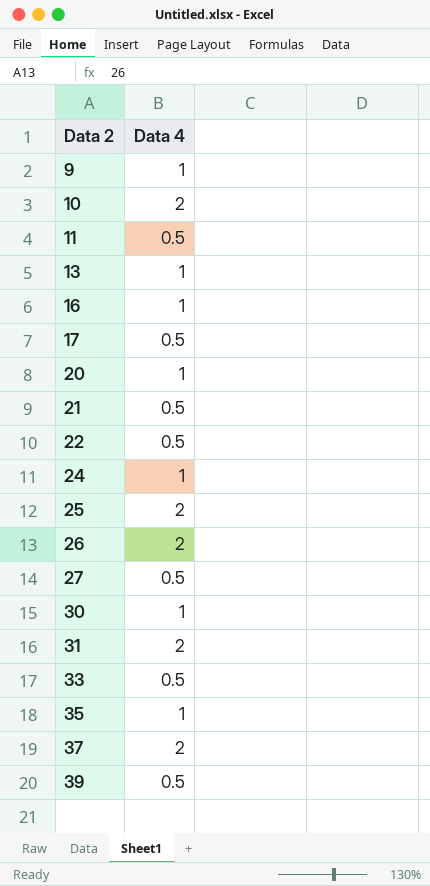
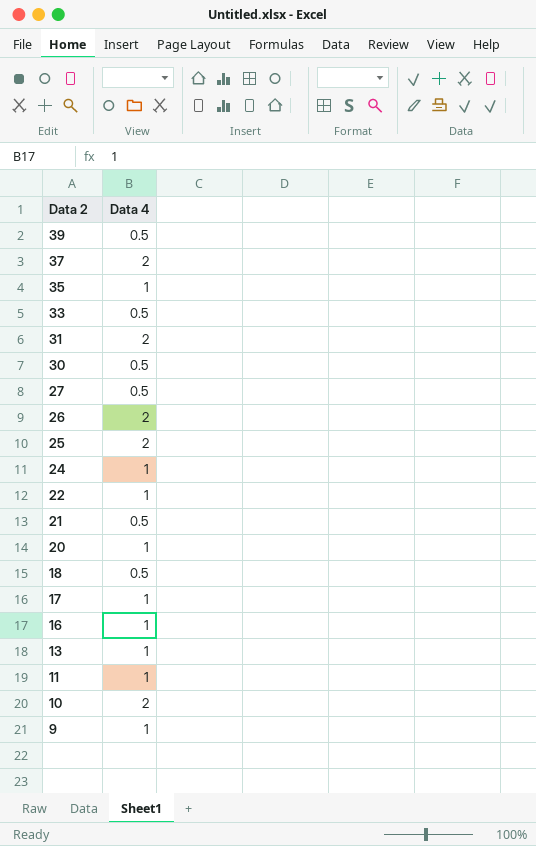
row order: Data 2 ascending -> Data 2 descending
30 | Data 4: 1 -> 0.5
22 | Data 4: 0.5 -> 1
row 18: none -> 0.5
17 | Data 4: 0.5 -> 1
11 | Data 4: 0.5 -> 1

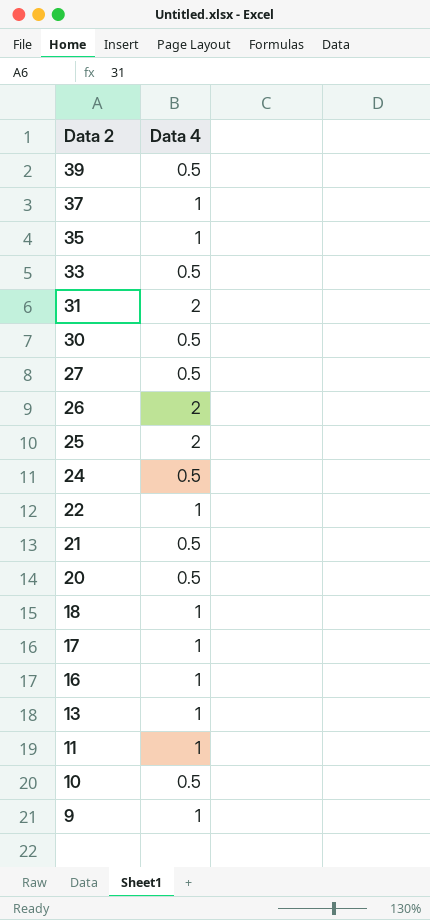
37 | Data 4: 2 -> 1
24 | Data 4: 1 -> 0.5
20 | Data 4: 1 -> 0.5
18 | Data 4: 0.5 -> 1
10 | Data 4: 2 -> 0.5

